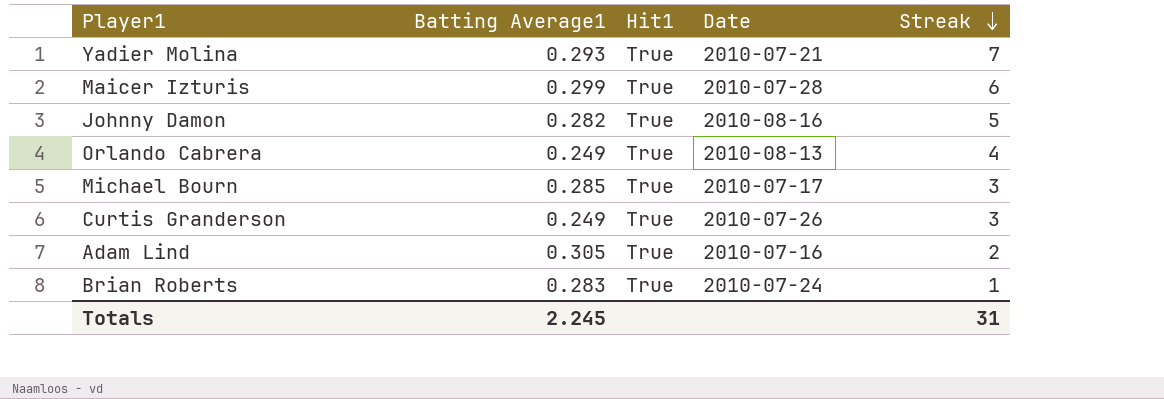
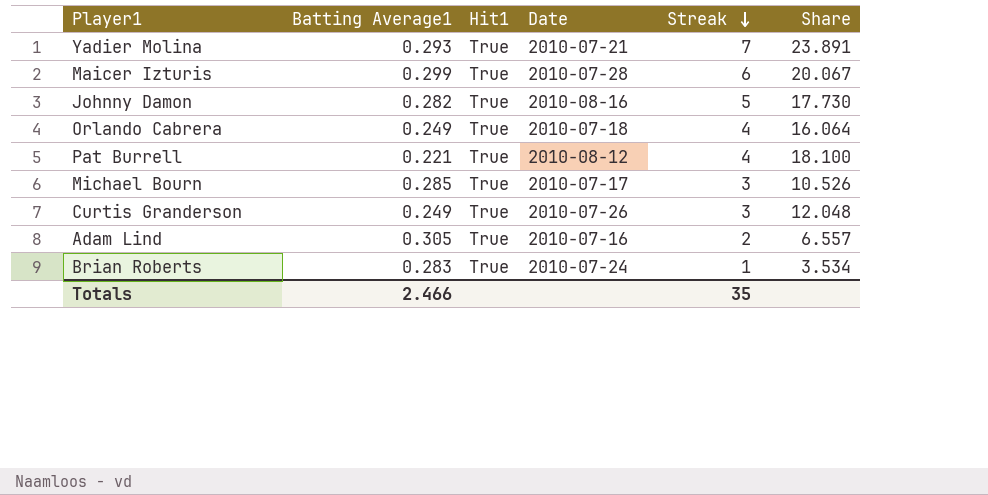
column Share | formula: none -> [Streak] / [Batting Average1]
Orlando Cabrera | Date: 2010-08-13 -> 2010-07-18
row Pat Burrell: none -> 0.221 | True | 2010-08-12 | 4 | 18.100
Totals | Batting Average1: 2.245 -> 2.466
Totals | Streak: 31 -> 35

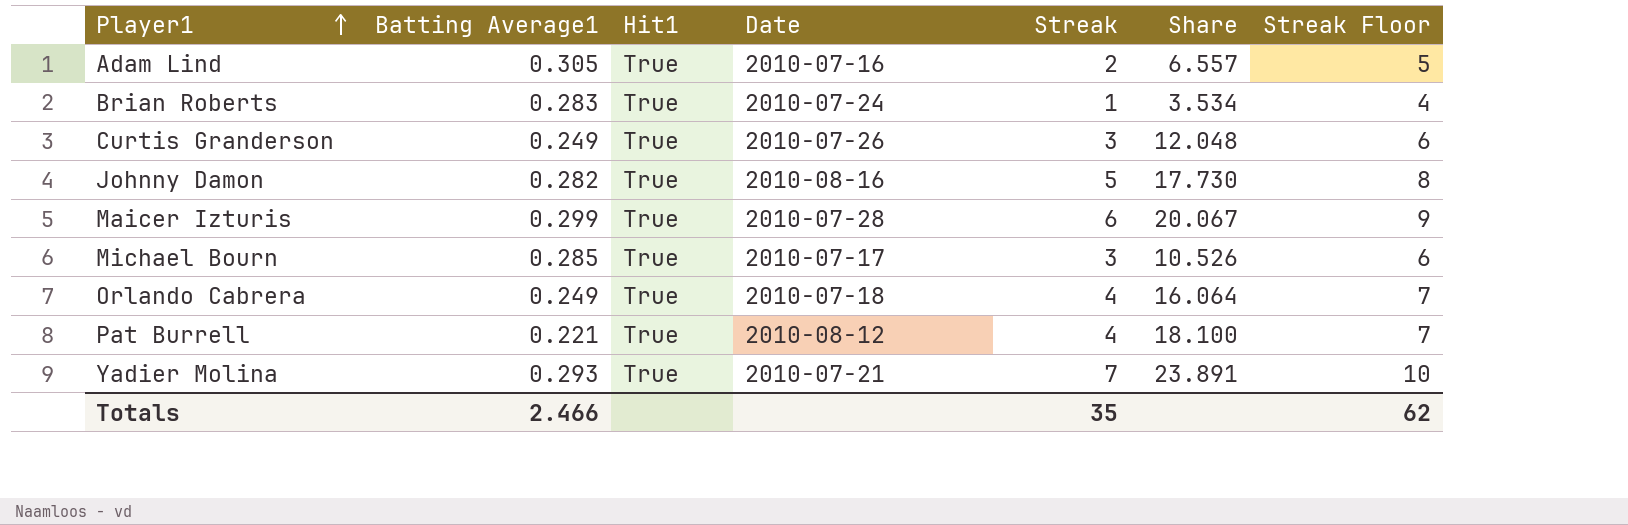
row order: Streak descending -> Player1 ascending
column Streak Floor | formula: none -> [Streak] + 3

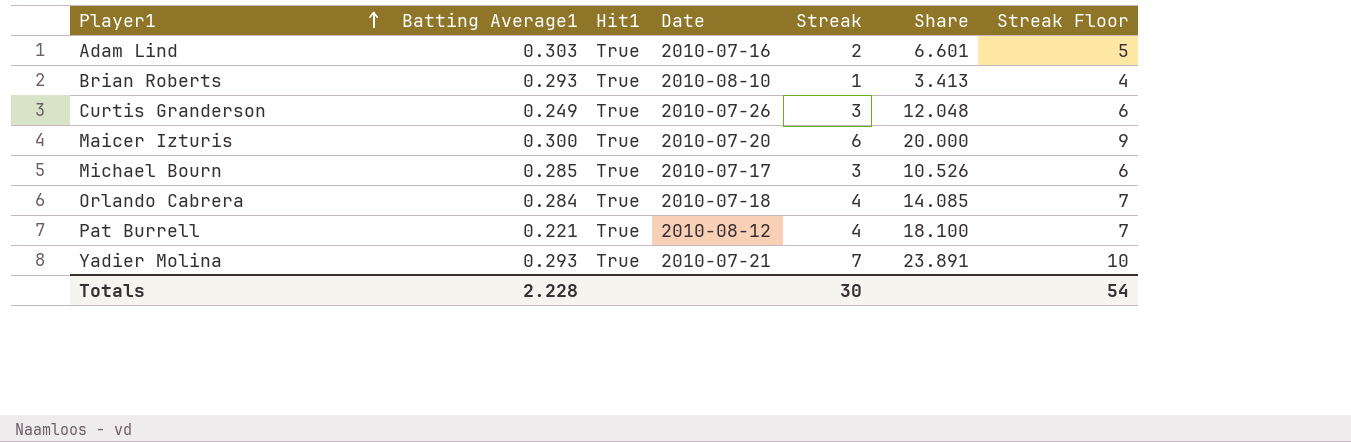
row Johnny Damon: 0.282 | True | 2010-08-16 | 5 | 17.730 | 8 -> none
Adam Lind | Batting Average1: 0.305 -> 0.303
Adam Lind | Share: 6.557 -> 6.601
Brian Roberts | Batting Average1: 0.283 -> 0.293
Brian Roberts | Date: 2010-07-24 -> 2010-08-10
Brian Roberts | Share: 3.534 -> 3.413
Maicer Izturis | Batting Average1: 0.299 -> 0.300
Maicer Izturis | Date: 2010-07-28 -> 2010-07-20
Maicer Izturis | Share: 20.067 -> 20.000
Orlando Cabrera | Batting Average1: 0.249 -> 0.284
Orlando Cabrera | Share: 16.064 -> 14.085
Totals | Batting Average1: 2.466 -> 2.228
Totals | Streak: 35 -> 30
Totals | Streak Floor: 62 -> 54

